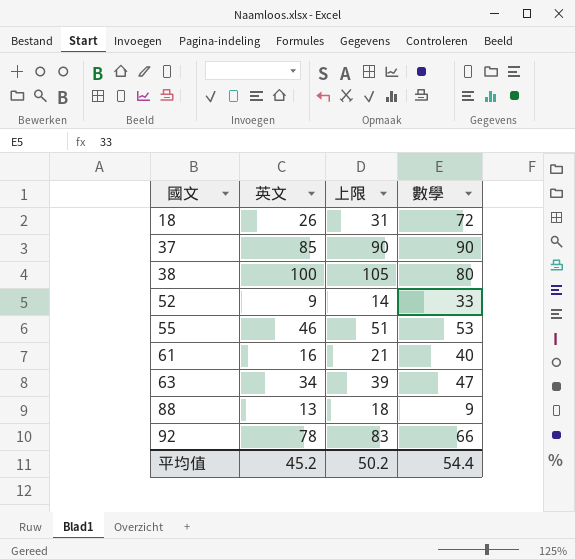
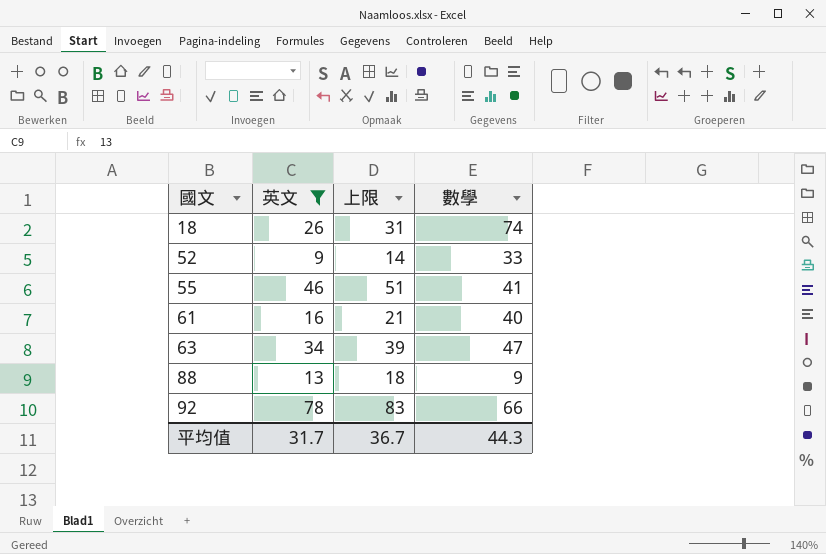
filter: none -> 英文 <= 78
18 | 數學: 72 -> 74
55 | 數學: 53 -> 41
平均值 | 英文: 45.2 -> 31.7
平均值 | 上限: 50.2 -> 36.7
平均值 | 數學: 54.4 -> 44.3

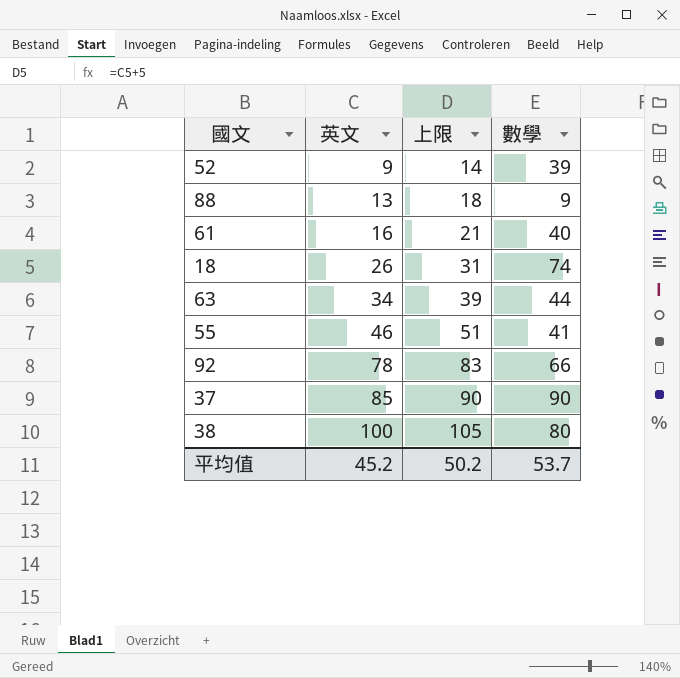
filter: 英文 <= 78 -> none
row order: 國文 ascending -> 英文 ascending
52 | 數學: 33 -> 39
63 | 數學: 47 -> 44
平均值 | 英文: 31.7 -> 45.2
平均值 | 上限: 36.7 -> 50.2
平均值 | 數學: 44.3 -> 53.7

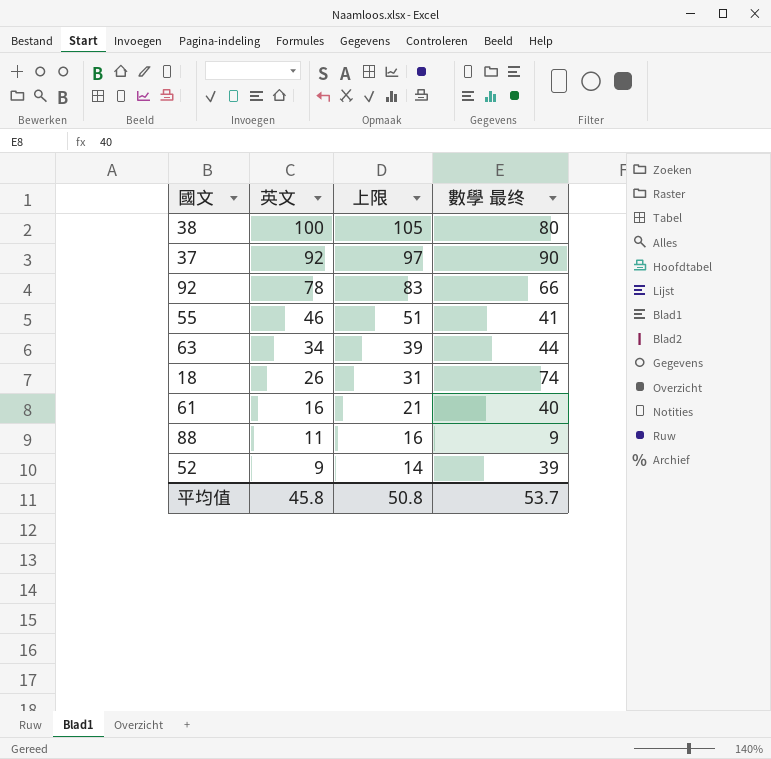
row order: 英文 ascending -> 英文 descending
column name: 數學 -> 數學 最终
37 | 英文: 85 -> 92
37 | 上限: 90 -> 97
88 | 英文: 13 -> 11
88 | 上限: 18 -> 16
平均值 | 英文: 45.2 -> 45.8
平均值 | 上限: 50.2 -> 50.8

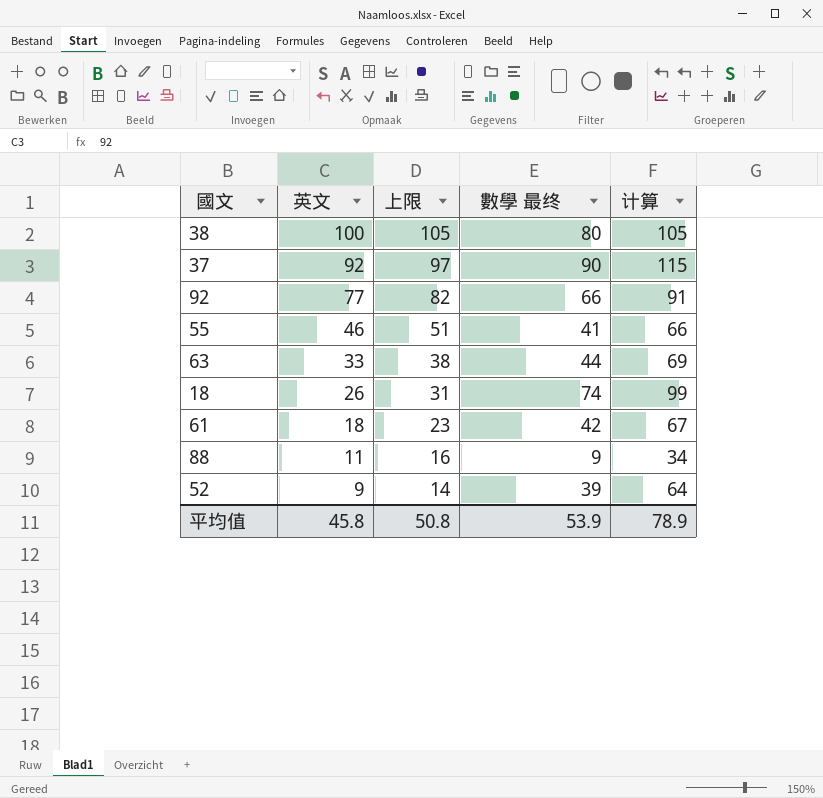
column 计算 | formula: none -> [數學 最终] + 25
92 | 英文: 78 -> 77
92 | 上限: 83 -> 82
63 | 英文: 34 -> 33
63 | 上限: 39 -> 38
61 | 英文: 16 -> 18
61 | 上限: 21 -> 23
61 | 數學 最终: 40 -> 42
平均值 | 數學 最终: 53.7 -> 53.9

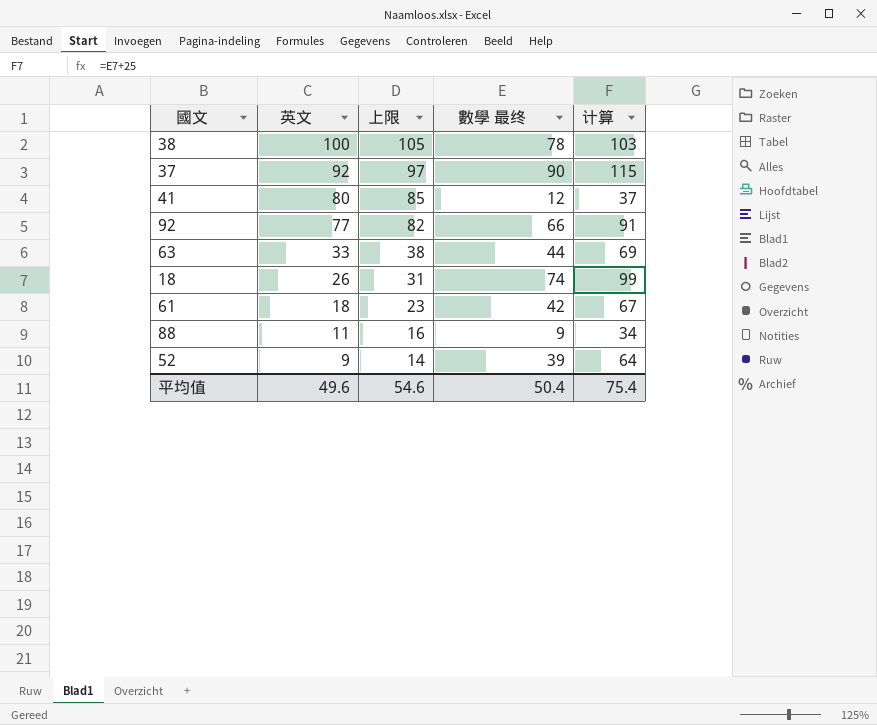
row 55: 46 | 51 | 41 | 66 -> none
38 | 數學 最终: 80 -> 78
38 | 计算: 105 -> 103
row 41: none -> 80 | 85 | 12 | 37
平均值 | 英文: 45.8 -> 49.6
平均值 | 上限: 50.8 -> 54.6
平均值 | 數學 最终: 53.9 -> 50.4
平均值 | 计算: 78.9 -> 75.4

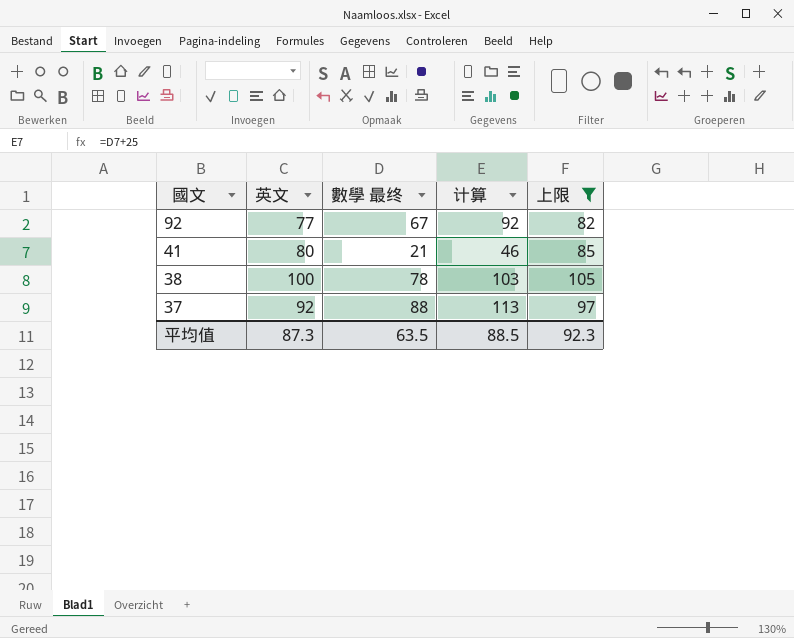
filter: none -> 上限 >= 82
row order: 英文 descending -> 國文 descending
column 上限 | position: 3 -> 5
92 | 數學 最终: 66 -> 67
92 | 计算: 91 -> 92
41 | 數學 最终: 12 -> 21
41 | 计算: 37 -> 46
37 | 數學 最终: 90 -> 88
37 | 计算: 115 -> 113
平均值 | 英文: 49.6 -> 87.3
平均值 | 數學 最终: 50.4 -> 63.5
平均值 | 计算: 75.4 -> 88.5
平均值 | 上限: 54.6 -> 92.3

